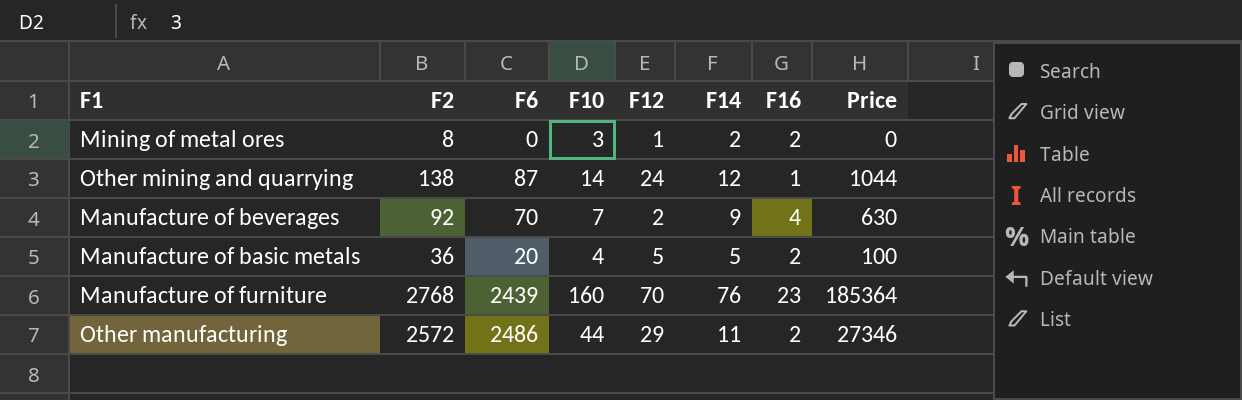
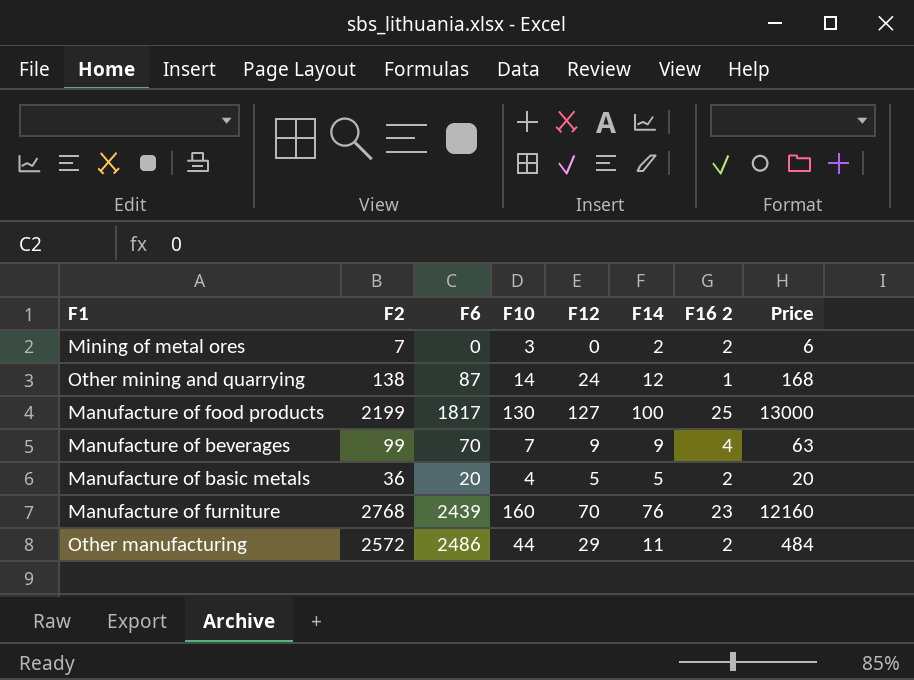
column name: F16 -> F16 2
column Price | formula: [F6] * [F14] -> [F10] * [F14]
Mining of metal ores | F2: 8 -> 7
Mining of metal ores | F12: 1 -> 0
row Manufacture of food products: none -> 2199 | 1817 | 130 | 127 | 100 | 25 | 13000
Manufacture of beverages | F2: 92 -> 99
Manufacture of beverages | F12: 2 -> 9

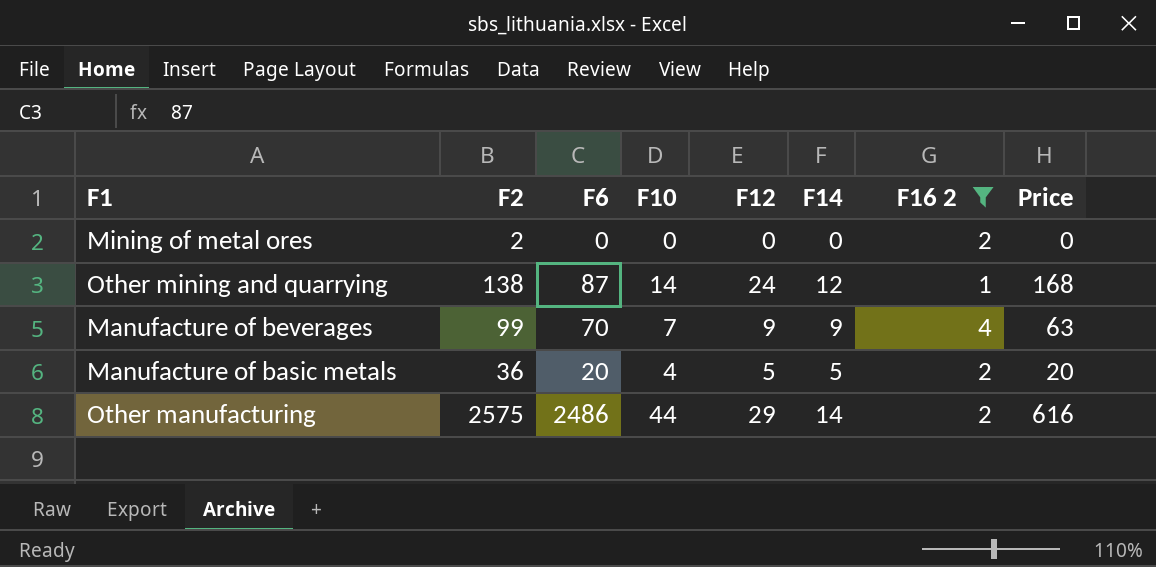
filter: none -> F16 2 <= 4
Mining of metal ores | F2: 7 -> 2
Mining of metal ores | F10: 3 -> 0
Mining of metal ores | F14: 2 -> 0
Mining of metal ores | Price: 6 -> 0
Other manufacturing | F2: 2572 -> 2575
Other manufacturing | F14: 11 -> 14
Other manufacturing | Price: 484 -> 616

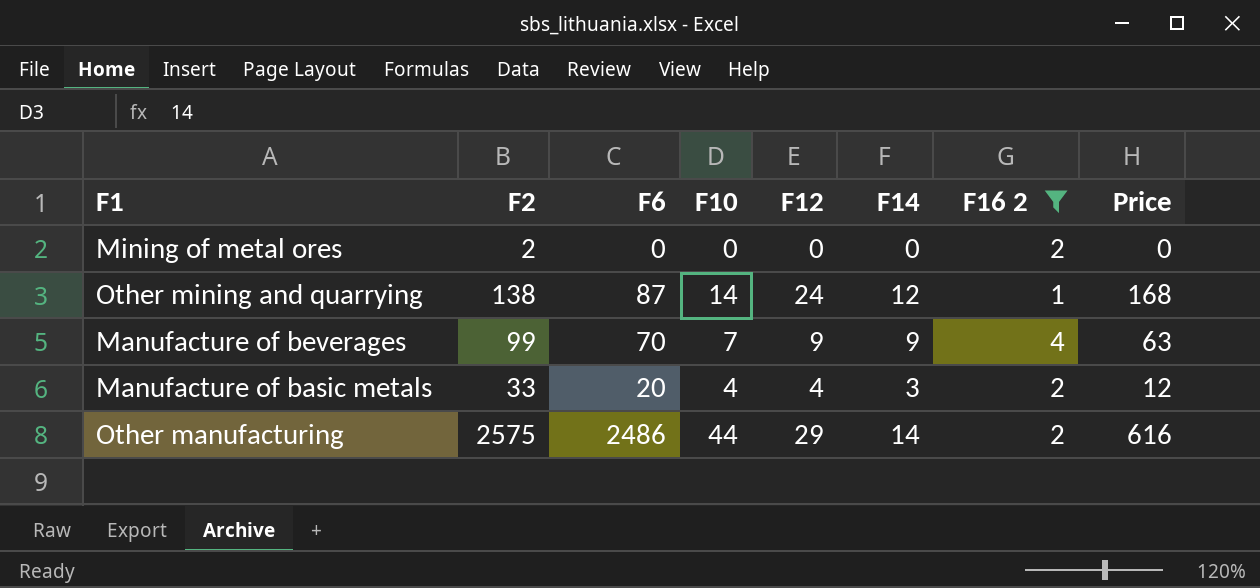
Manufacture of basic metals | F2: 36 -> 33
Manufacture of basic metals | F12: 5 -> 4
Manufacture of basic metals | F14: 5 -> 3
Manufacture of basic metals | Price: 20 -> 12

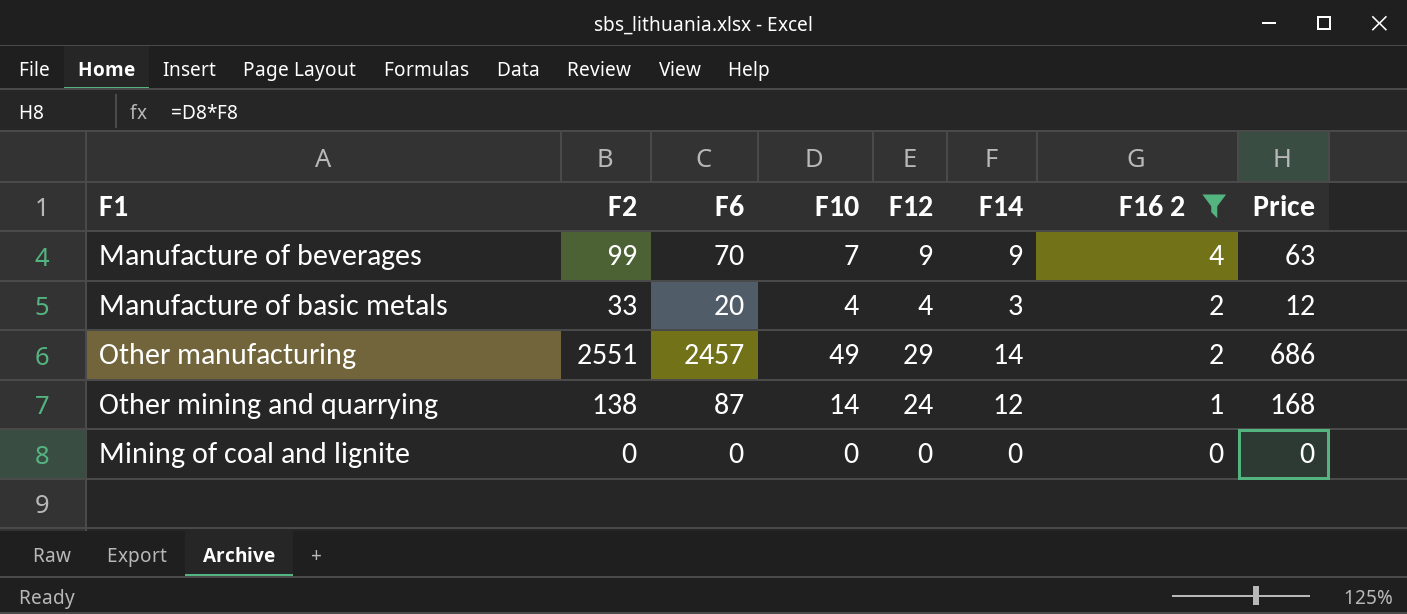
row order: none -> F16 2 descending
row Mining of metal ores: 2 | 0 | 0 | 0 | 0 | 2 | 0 -> none
Other manufacturing | F2: 2575 -> 2551
Other manufacturing | F6: 2486 -> 2457
Other manufacturing | F10: 44 -> 49
Other manufacturing | Price: 616 -> 686
row Mining of coal and lignite: none -> 0 | 0 | 0 | 0 | 0 | 0 | 0

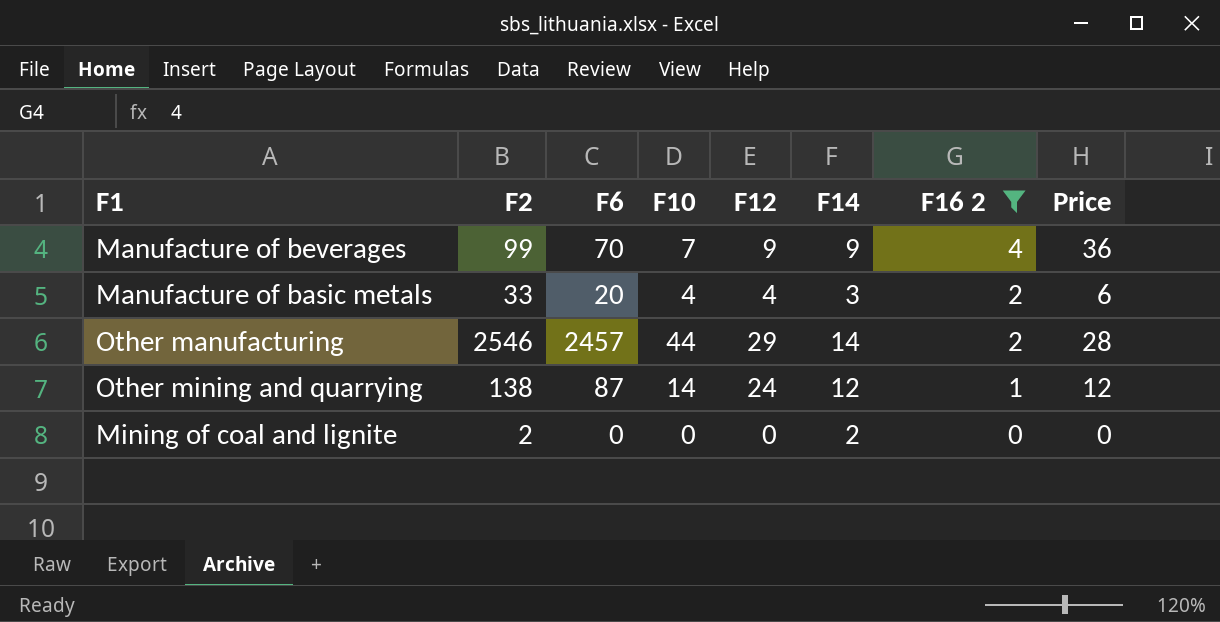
column Price | formula: [F10] * [F14] -> [F14] * [F16 2]
Other manufacturing | F2: 2551 -> 2546
Other manufacturing | F10: 49 -> 44
Mining of coal and lignite | F2: 0 -> 2
Mining of coal and lignite | F14: 0 -> 2

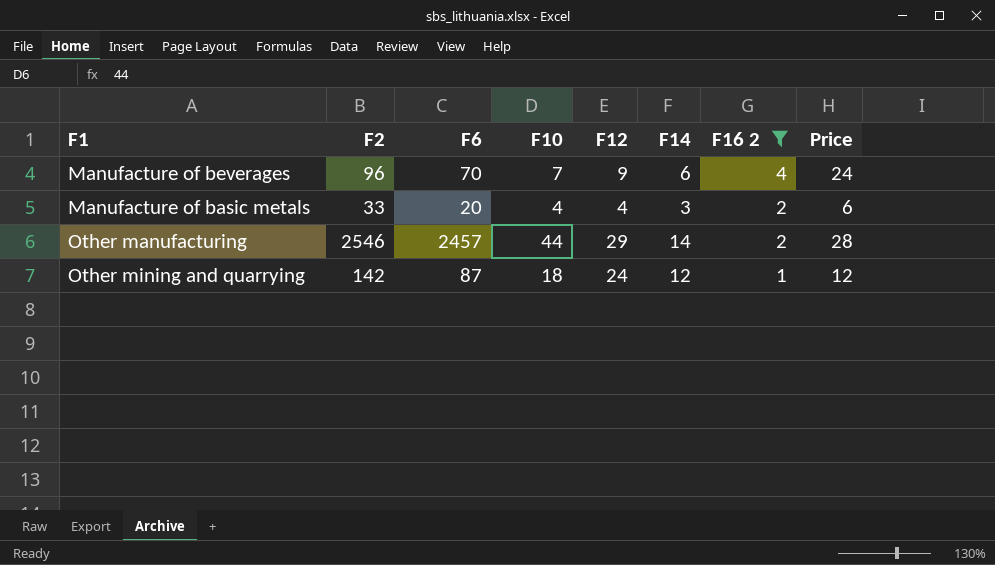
row Mining of coal and lignite: 2 | 0 | 0 | 0 | 2 | 0 | 0 -> none
Manufacture of beverages | F2: 99 -> 96
Manufacture of beverages | F14: 9 -> 6
Manufacture of beverages | Price: 36 -> 24
Other mining and quarrying | F2: 138 -> 142
Other mining and quarrying | F10: 14 -> 18

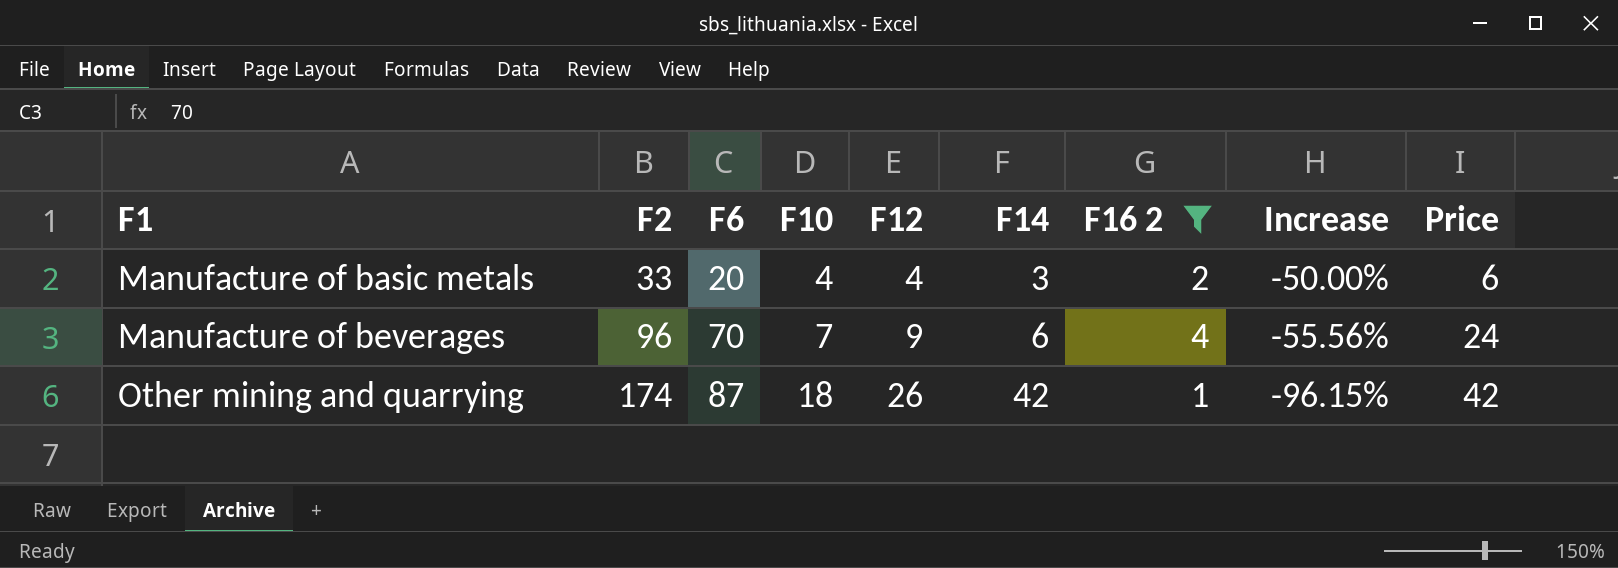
row order: F16 2 descending -> F1 ascending
column Increase | formula: none -> ([F16 2] - [F12]) / [F12]
row Other manufacturing: 2546 | 2457 | 44 | 29 | 14 | 2 | 28 -> none
Other mining and quarrying | F2: 142 -> 174
Other mining and quarrying | F12: 24 -> 26
Other mining and quarrying | F14: 12 -> 42
Other mining and quarrying | Price: 12 -> 42

